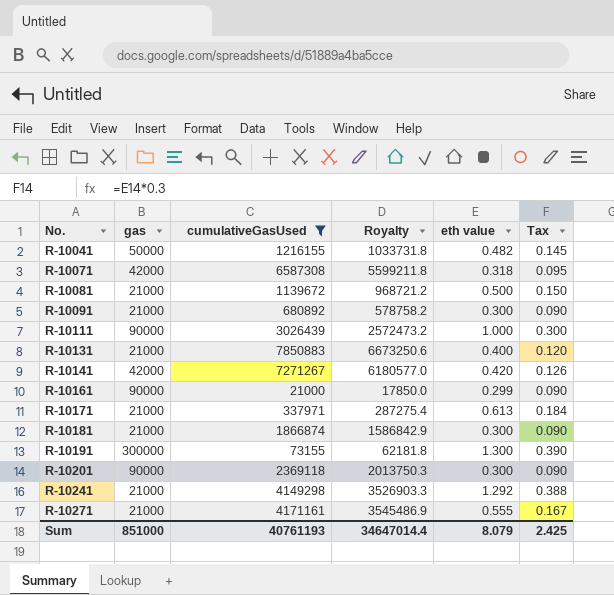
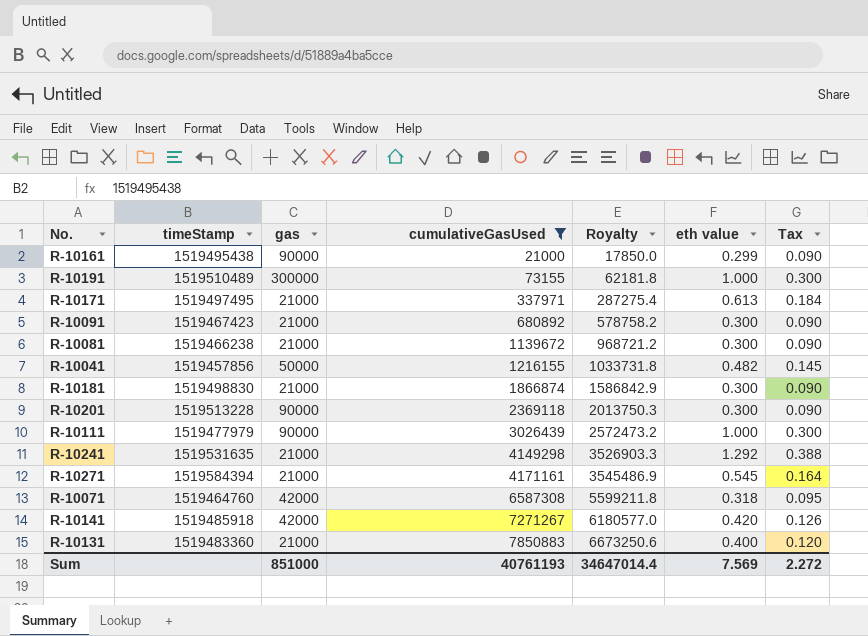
row order: No. ascending -> cumulativeGasUsed ascending
column timeStamp | position: none -> 2
R-10191 | eth value: 1.300 -> 1.000
R-10191 | Tax: 0.390 -> 0.300
R-10081 | eth value: 0.500 -> 0.300
R-10081 | Tax: 0.150 -> 0.090
R-10271 | eth value: 0.555 -> 0.545
R-10271 | Tax: 0.167 -> 0.164
Sum | eth value: 8.079 -> 7.569
Sum | Tax: 2.425 -> 2.272

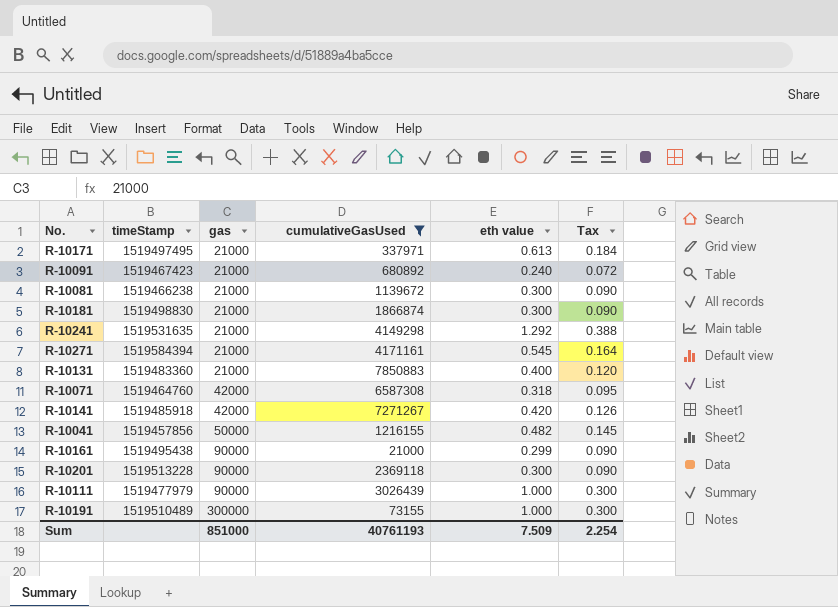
row order: cumulativeGasUsed ascending -> gas ascending
column Royalty | formula: [cumulativeGasUsed] * 0.85 -> none
R-10091 | eth value: 0.300 -> 0.240
R-10091 | Tax: 0.090 -> 0.072
Sum | eth value: 7.569 -> 7.509
Sum | Tax: 2.272 -> 2.254

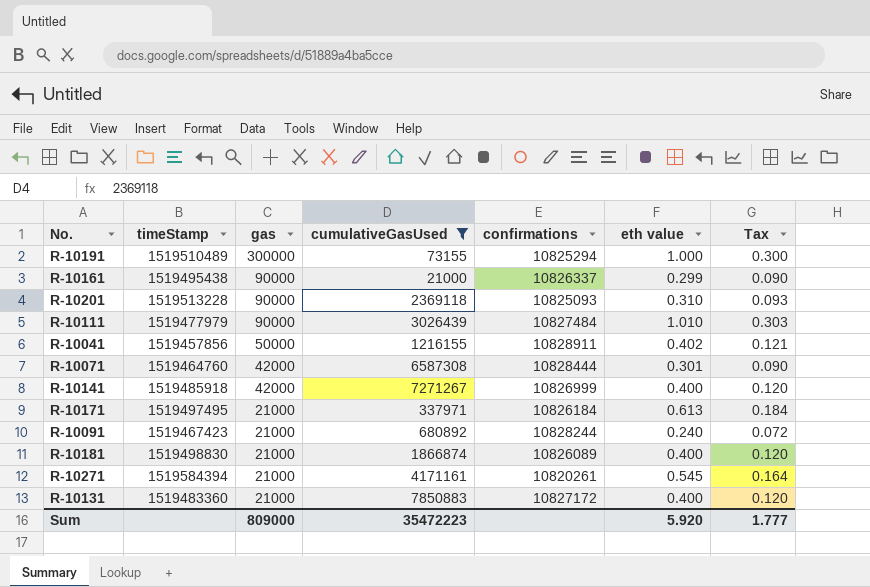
row order: gas ascending -> gas descending
column confirmations | position: none -> 5
row R-10081: 1519466238 | 21000 | 1139672 | 0.300 | 0.090 -> none
row R-10241: 1519531635 | 21000 | 4149298 | 1.292 | 0.388 -> none
R-10201 | eth value: 0.300 -> 0.310
R-10201 | Tax: 0.090 -> 0.093
R-10111 | eth value: 1.000 -> 1.010
R-10111 | Tax: 0.300 -> 0.303
R-10041 | eth value: 0.482 -> 0.402
R-10041 | Tax: 0.145 -> 0.121
R-10071 | eth value: 0.318 -> 0.301
R-10071 | Tax: 0.095 -> 0.090
R-10141 | eth value: 0.420 -> 0.400
R-10141 | Tax: 0.126 -> 0.120
R-10181 | eth value: 0.300 -> 0.400
R-10181 | Tax: 0.090 -> 0.120
Sum | gas: 851000 -> 809000
Sum | cumulativeGasUsed: 40761193 -> 35472223
Sum | eth value: 7.509 -> 5.920
Sum | Tax: 2.254 -> 1.777

